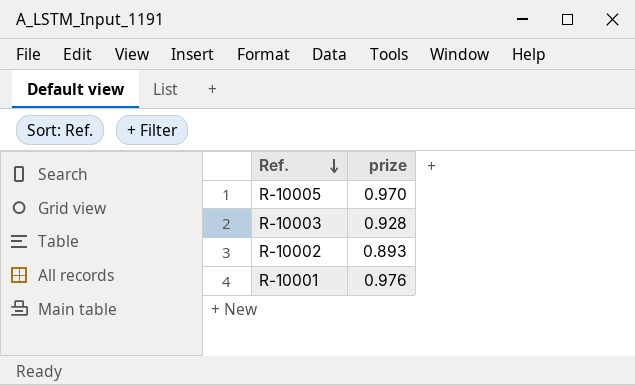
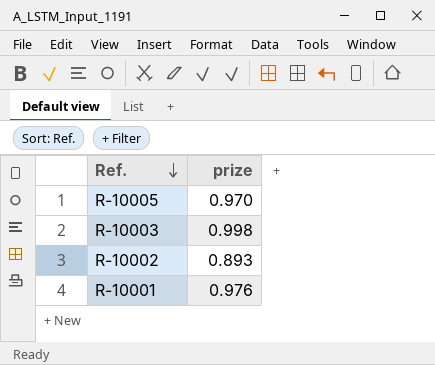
R-10003 | prize: 0.928 -> 0.998

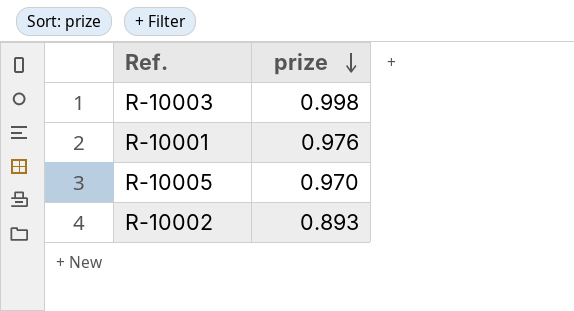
row order: Ref. descending -> prize descending

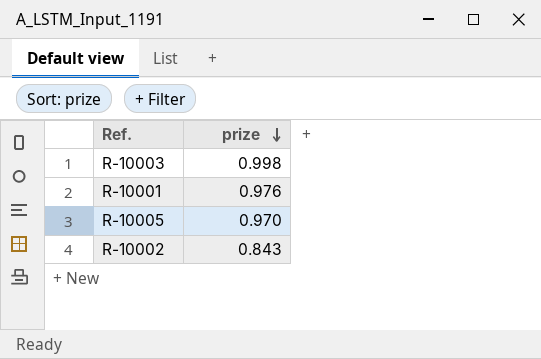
R-10002 | prize: 0.893 -> 0.843

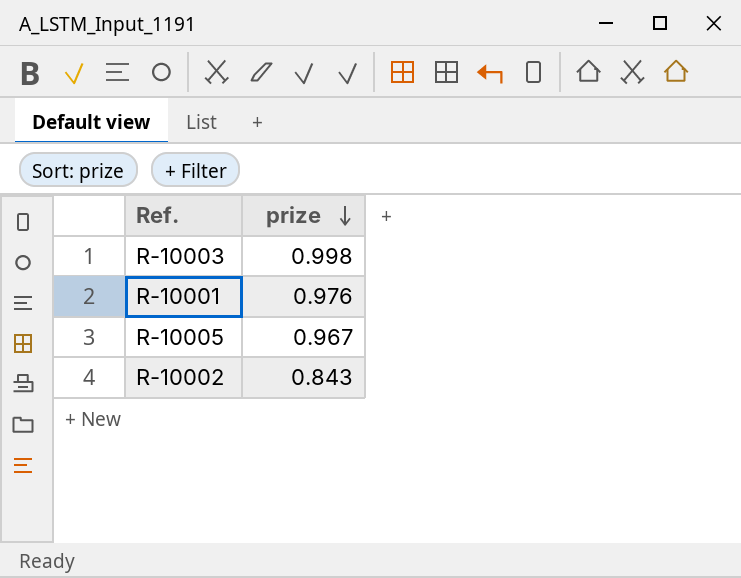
R-10005 | prize: 0.970 -> 0.967

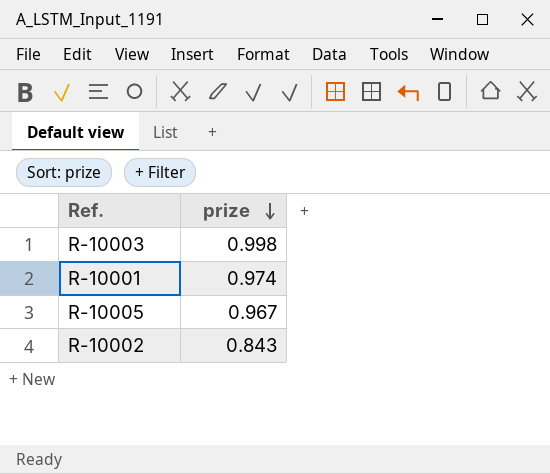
R-10001 | prize: 0.976 -> 0.974

